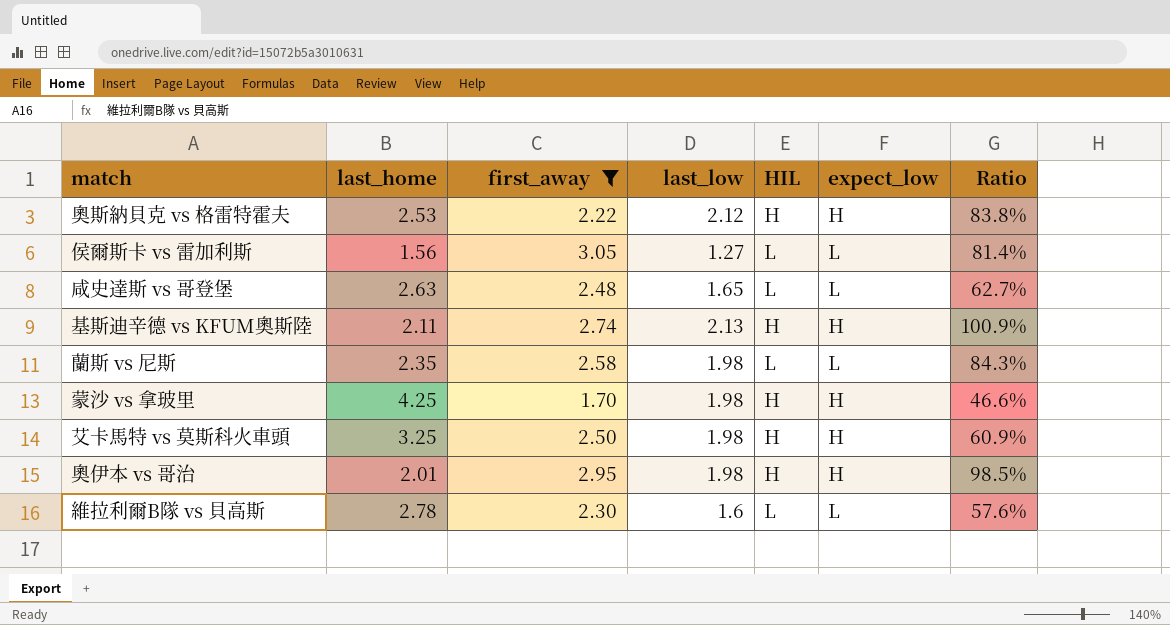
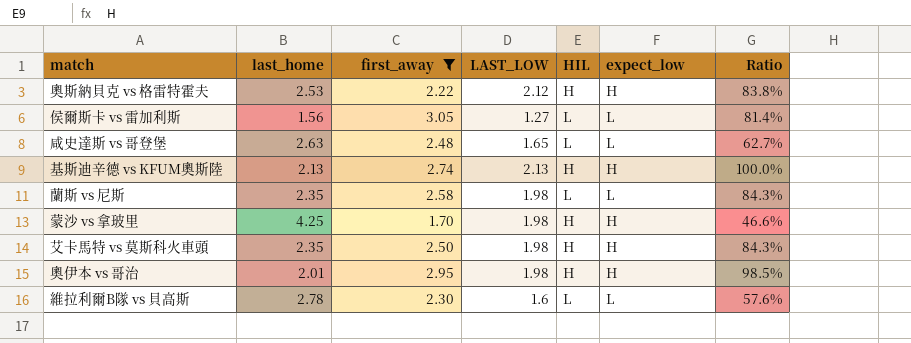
column name: last_low -> LAST_LOW
基斯迪辛德 vs KFUM奧斯陸 | last_home: 2.11 -> 2.13
基斯迪辛德 vs KFUM奧斯陸 | Ratio: 100.9% -> 100.0%
艾卡馬特 vs 莫斯科火車頭 | last_home: 3.25 -> 2.35
艾卡馬特 vs 莫斯科火車頭 | Ratio: 60.9% -> 84.3%

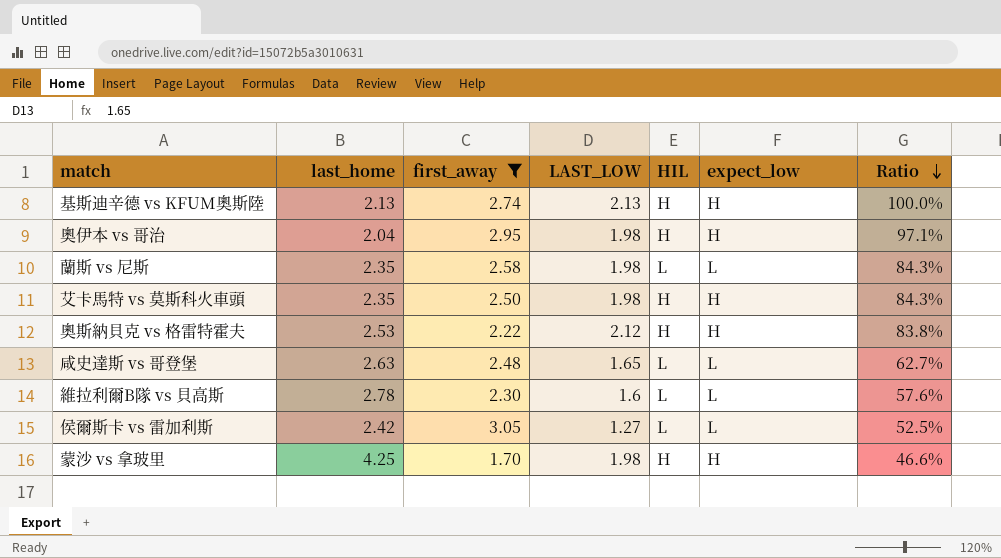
row order: none -> Ratio descending
奧伊本 vs 哥治 | last_home: 2.01 -> 2.04
奧伊本 vs 哥治 | Ratio: 98.5% -> 97.1%
侯爾斯卡 vs 雷加利斯 | last_home: 1.56 -> 2.42
侯爾斯卡 vs 雷加利斯 | Ratio: 81.4% -> 52.5%

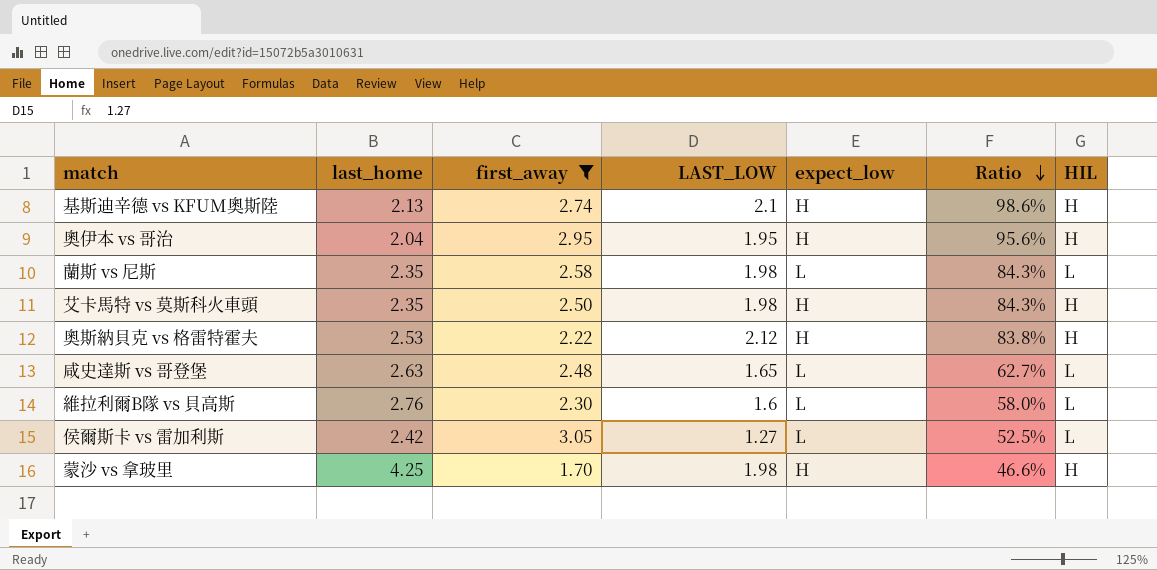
column HIL | position: 5 -> 7
基斯迪辛德 vs KFUM奧斯陸 | LAST_LOW: 2.13 -> 2.1
基斯迪辛德 vs KFUM奧斯陸 | Ratio: 100.0% -> 98.6%
奧伊本 vs 哥治 | LAST_LOW: 1.98 -> 1.95
奧伊本 vs 哥治 | Ratio: 97.1% -> 95.6%
維拉利爾B隊 vs 貝高斯 | last_home: 2.78 -> 2.76
維拉利爾B隊 vs 貝高斯 | Ratio: 57.6% -> 58.0%

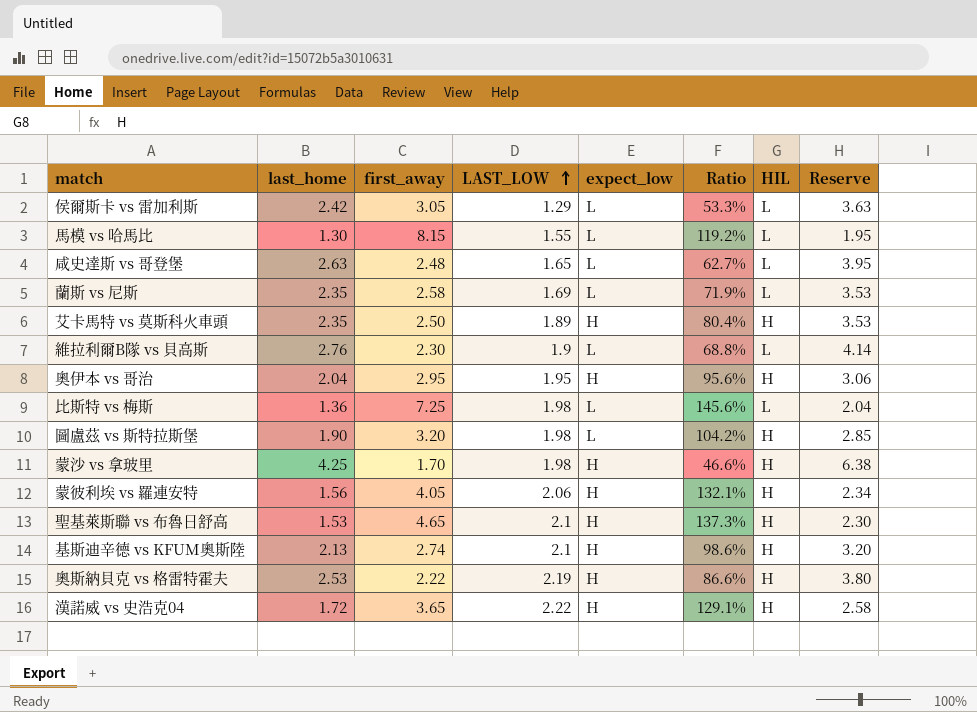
filter: first_away <= 3.05 -> none
row order: Ratio descending -> LAST_LOW ascending
column Reserve | formula: none -> [last_home] * 1.5
侯爾斯卡 vs 雷加利斯 | LAST_LOW: 1.27 -> 1.29
侯爾斯卡 vs 雷加利斯 | Ratio: 52.5% -> 53.3%
蘭斯 vs 尼斯 | LAST_LOW: 1.98 -> 1.69
蘭斯 vs 尼斯 | Ratio: 84.3% -> 71.9%
艾卡馬特 vs 莫斯科火車頭 | LAST_LOW: 1.98 -> 1.89
艾卡馬特 vs 莫斯科火車頭 | Ratio: 84.3% -> 80.4%
維拉利爾B隊 vs 貝高斯 | LAST_LOW: 1.6 -> 1.9
維拉利爾B隊 vs 貝高斯 | Ratio: 58.0% -> 68.8%
奧斯納貝克 vs 格雷特霍夫 | LAST_LOW: 2.12 -> 2.19
奧斯納貝克 vs 格雷特霍夫 | Ratio: 83.8% -> 86.6%

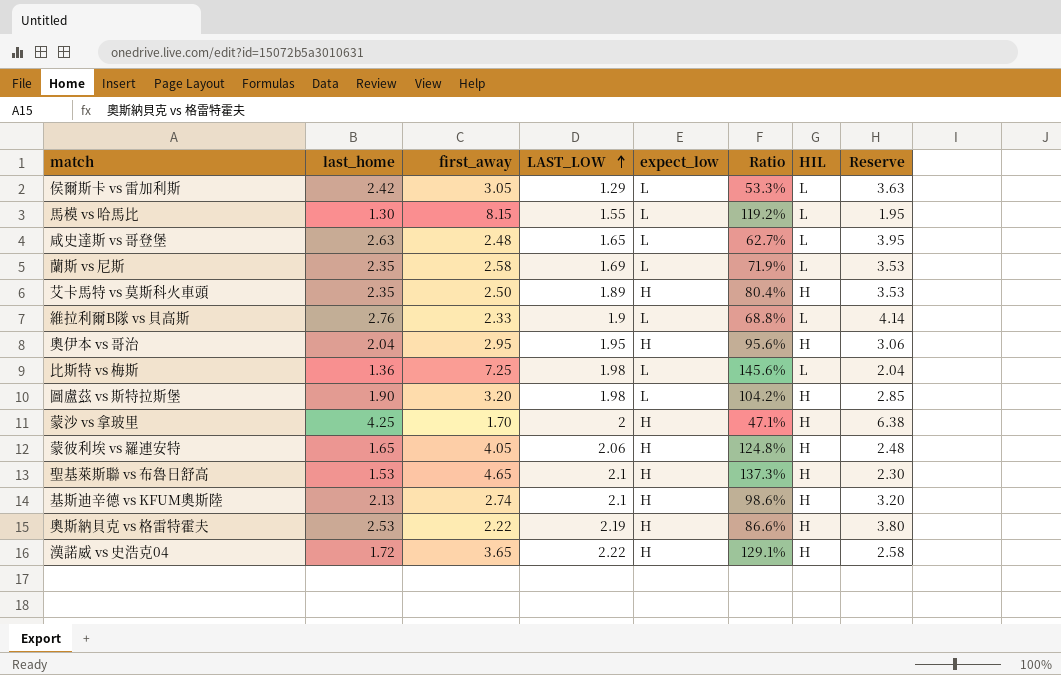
維拉利爾B隊 vs 貝高斯 | first_away: 2.30 -> 2.33
蒙沙 vs 拿玻里 | LAST_LOW: 1.98 -> 2
蒙沙 vs 拿玻里 | Ratio: 46.6% -> 47.1%
蒙彼利埃 vs 羅連安特 | last_home: 1.56 -> 1.65
蒙彼利埃 vs 羅連安特 | Ratio: 132.1% -> 124.8%
蒙彼利埃 vs 羅連安特 | Reserve: 2.34 -> 2.48

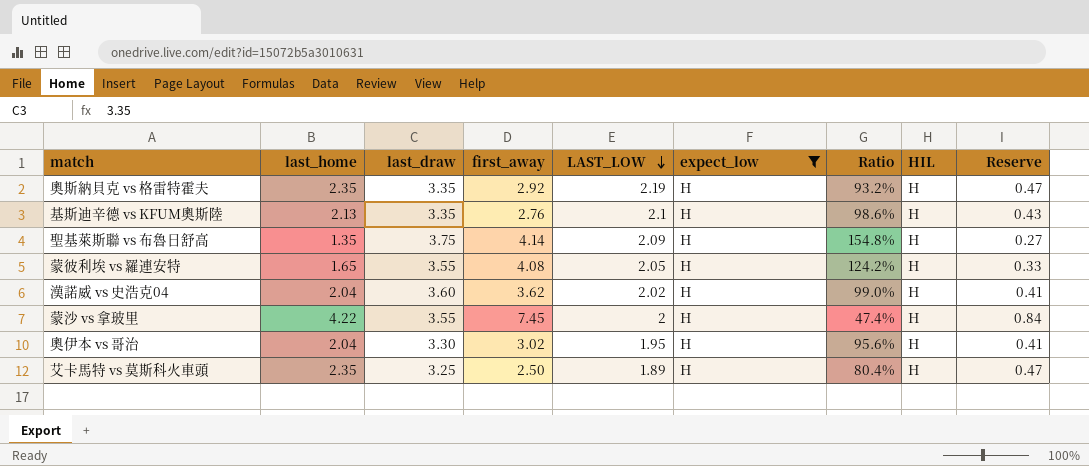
filter: none -> expect_low = H
row order: LAST_LOW ascending -> LAST_LOW descending
column last_draw | position: none -> 3
column Reserve | formula: [last_home] * 1.5 -> [last_home] * 0.2
奧斯納貝克 vs 格雷特霍夫 | last_home: 2.53 -> 2.35
奧斯納貝克 vs 格雷特霍夫 | first_away: 2.22 -> 2.92
奧斯納貝克 vs 格雷特霍夫 | Ratio: 86.6% -> 93.2%
基斯迪辛德 vs KFUM奧斯陸 | first_away: 2.74 -> 2.76
聖基萊斯聯 vs 布魯日舒高 | last_home: 1.53 -> 1.35
聖基萊斯聯 vs 布魯日舒高 | first_away: 4.65 -> 4.14
聖基萊斯聯 vs 布魯日舒高 | LAST_LOW: 2.1 -> 2.09
聖基萊斯聯 vs 布魯日舒高 | Ratio: 137.3% -> 154.8%
蒙彼利埃 vs 羅連安特 | first_away: 4.05 -> 4.08
蒙彼利埃 vs 羅連安特 | LAST_LOW: 2.06 -> 2.05
蒙彼利埃 vs 羅連安特 | Ratio: 124.8% -> 124.2%
漢諾威 vs 史浩克04 | last_home: 1.72 -> 2.04
漢諾威 vs 史浩克04 | first_away: 3.65 -> 3.62
漢諾威 vs 史浩克04 | LAST_LOW: 2.22 -> 2.02
漢諾威 vs 史浩克04 | Ratio: 129.1% -> 99.0%
蒙沙 vs 拿玻里 | last_home: 4.25 -> 4.22
蒙沙 vs 拿玻里 | first_away: 1.70 -> 7.45
蒙沙 vs 拿玻里 | Ratio: 47.1% -> 47.4%
奧伊本 vs 哥治 | first_away: 2.95 -> 3.02

